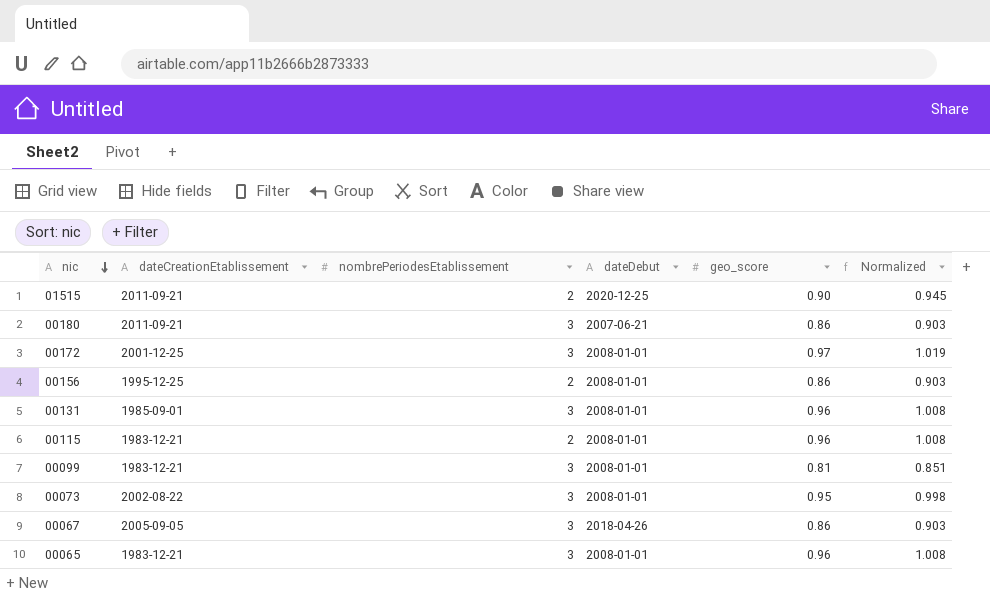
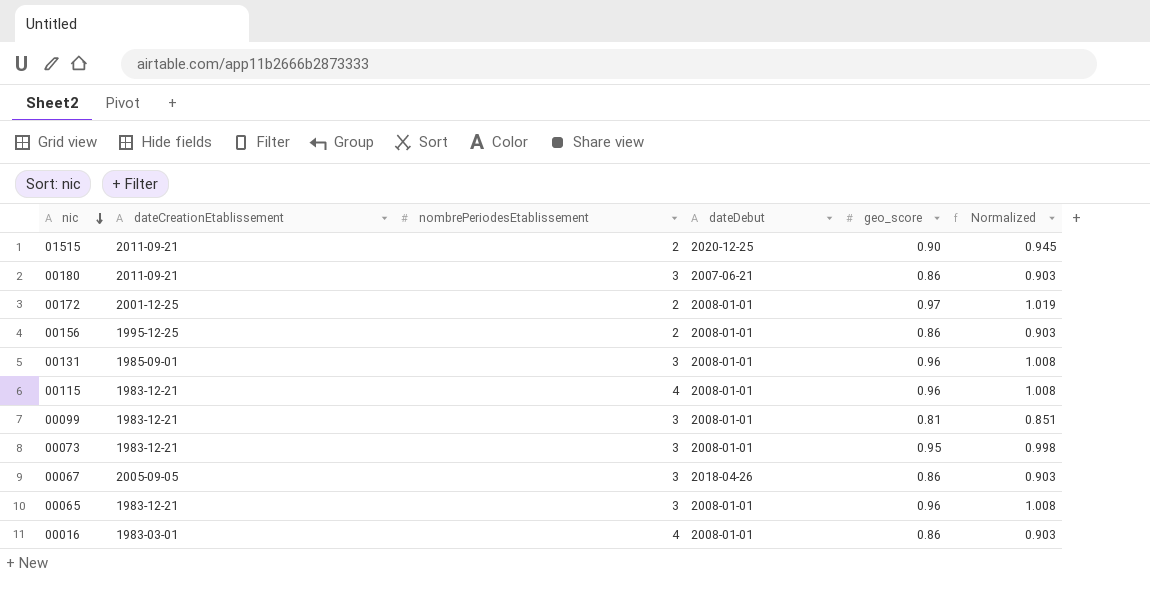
00172 | nombrePeriodesEtablissement: 3 -> 2
00115 | nombrePeriodesEtablissement: 2 -> 4
00073 | dateCreationEtablissement: 2002-08-22 -> 1983-12-21
row 00016: none -> 1983-03-01 | 4 | 2008-01-01 | 0.86 | 0.903

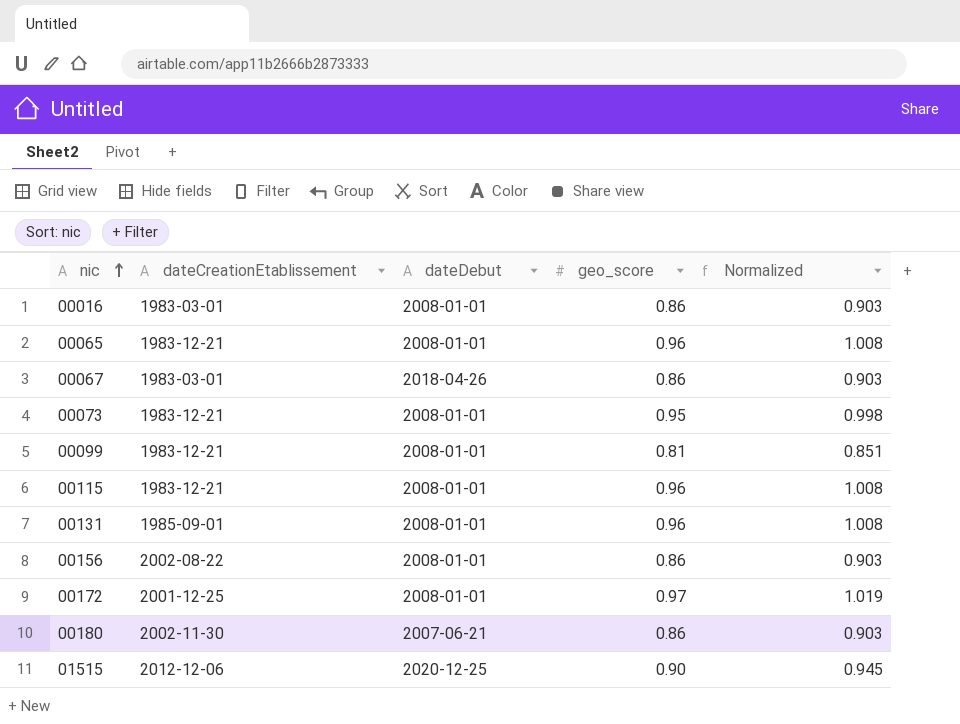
row order: nic descending -> nic ascending
column nombrePeriodesEtablissement | position: 3 -> none
00067 | dateCreationEtablissement: 2005-09-05 -> 1983-03-01
00156 | dateCreationEtablissement: 1995-12-25 -> 2002-08-22
00180 | dateCreationEtablissement: 2011-09-21 -> 2002-11-30
01515 | dateCreationEtablissement: 2011-09-21 -> 2012-12-06

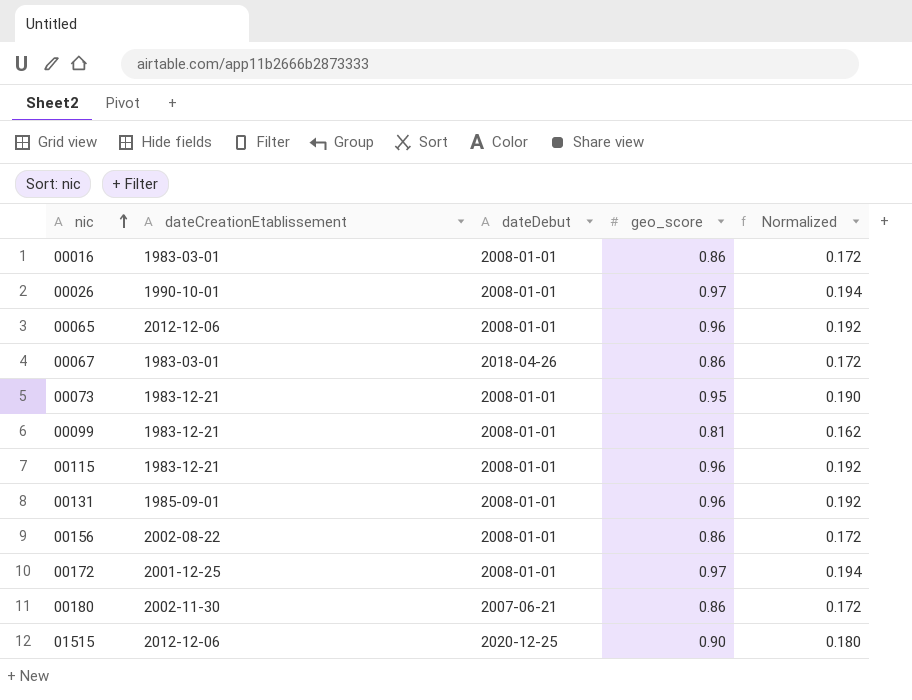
column Normalized | formula: [geo_score] * 1.05 -> [geo_score] * 0.2
row 00026: none -> 1990-10-01 | 2008-01-01 | 0.97 | 0.194
00065 | dateCreationEtablissement: 1983-12-21 -> 2012-12-06

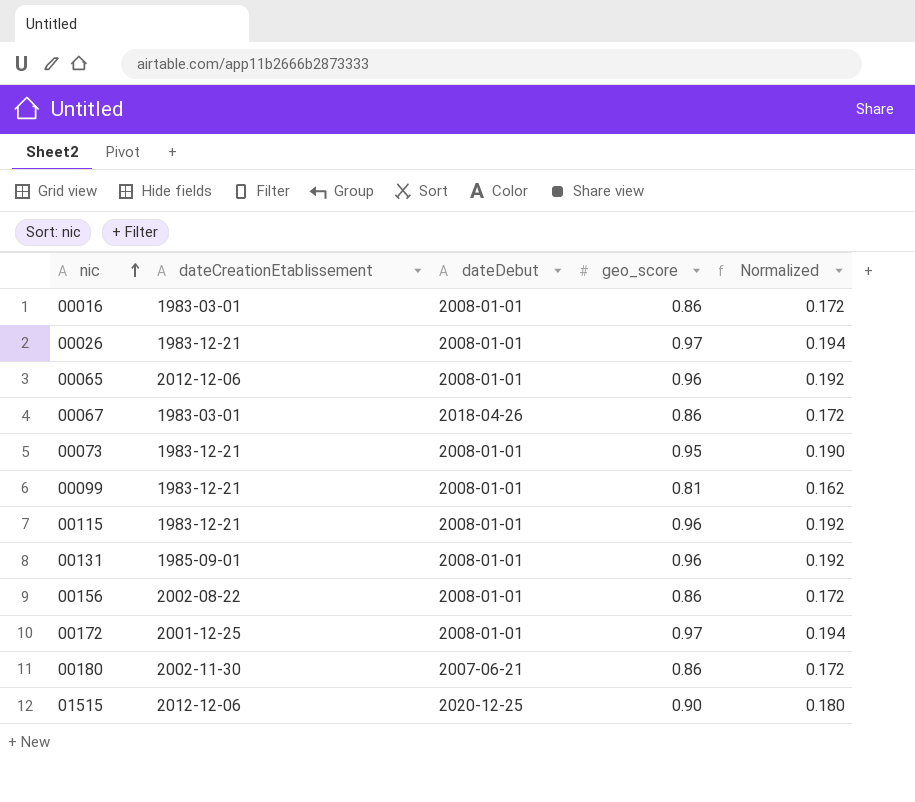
00026 | dateCreationEtablissement: 1990-10-01 -> 1983-12-21

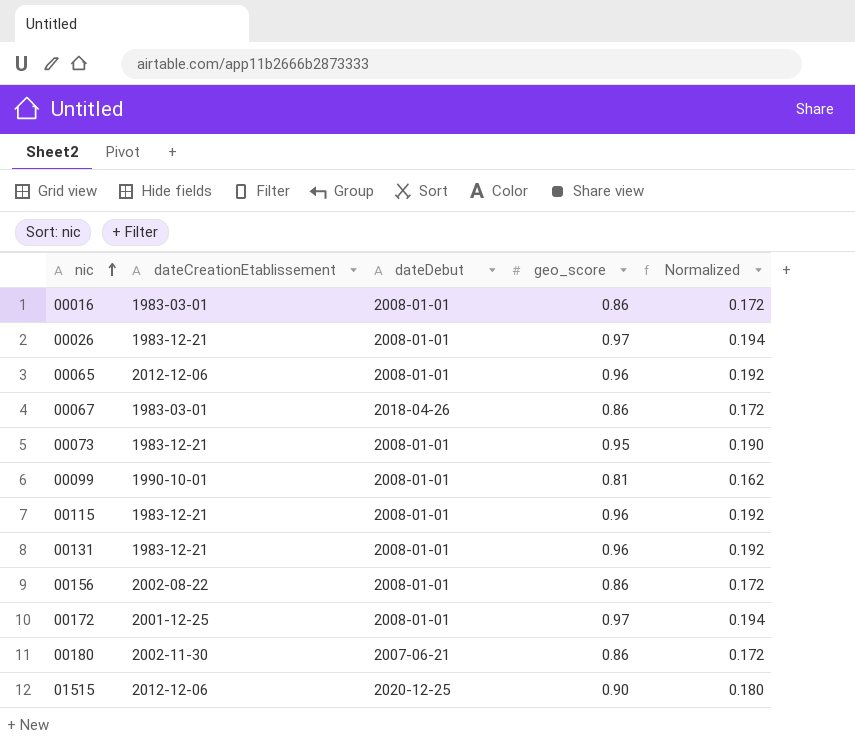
00099 | dateCreationEtablissement: 1983-12-21 -> 1990-10-01
00131 | dateCreationEtablissement: 1985-09-01 -> 1983-12-21

